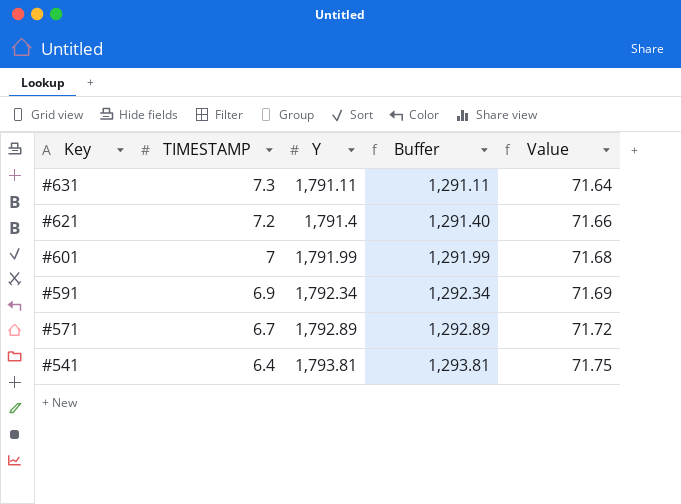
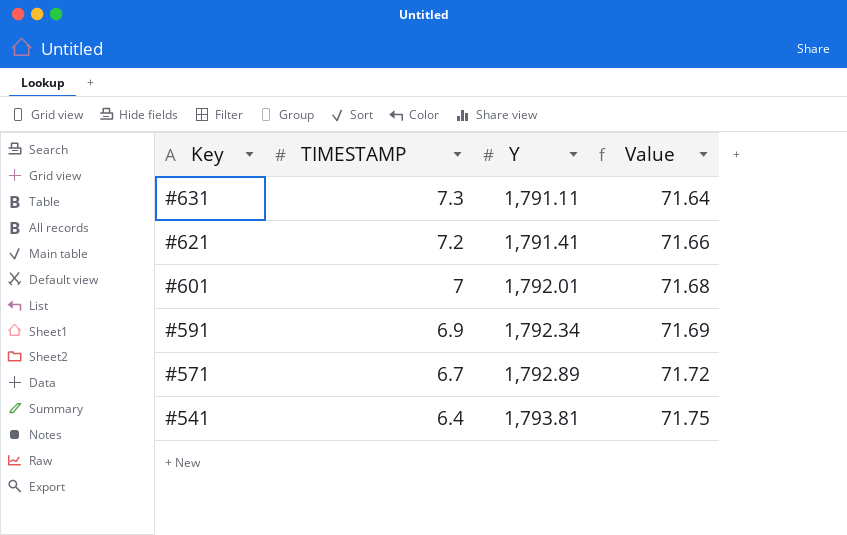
column Buffer | formula: [Y] - 500 -> none
#621 | Y: 1,791.4 -> 1,791.41
#601 | Y: 1,791.99 -> 1,792.01

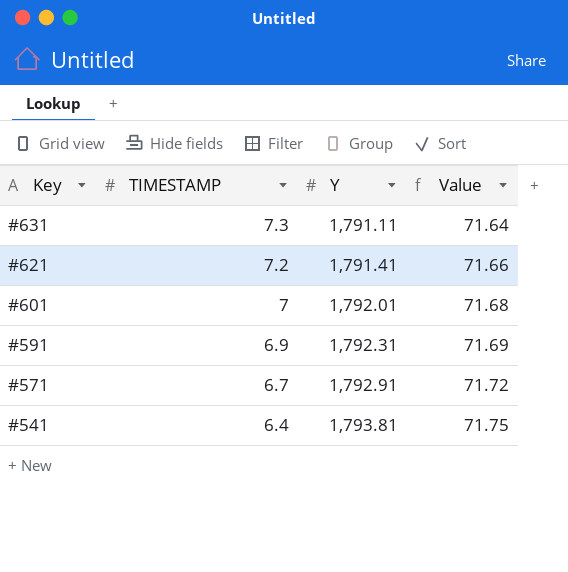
#591 | Y: 1,792.34 -> 1,792.31
#571 | Y: 1,792.89 -> 1,792.91

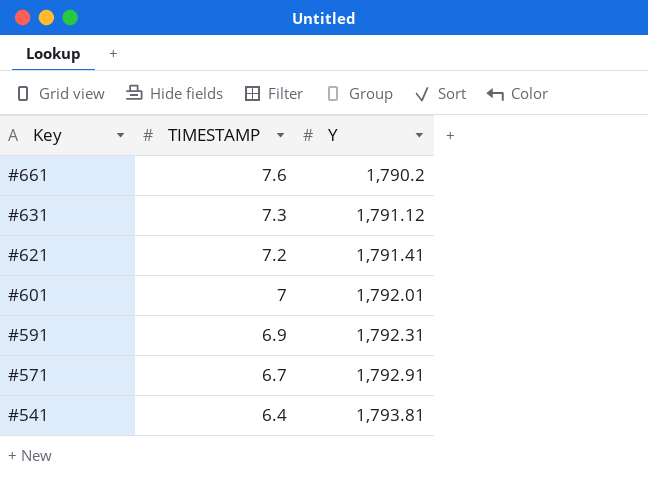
column Value | formula: [Y] * 0.04 -> none
row #661: none -> 7.6 | 1,790.2
#631 | Y: 1,791.11 -> 1,791.12

